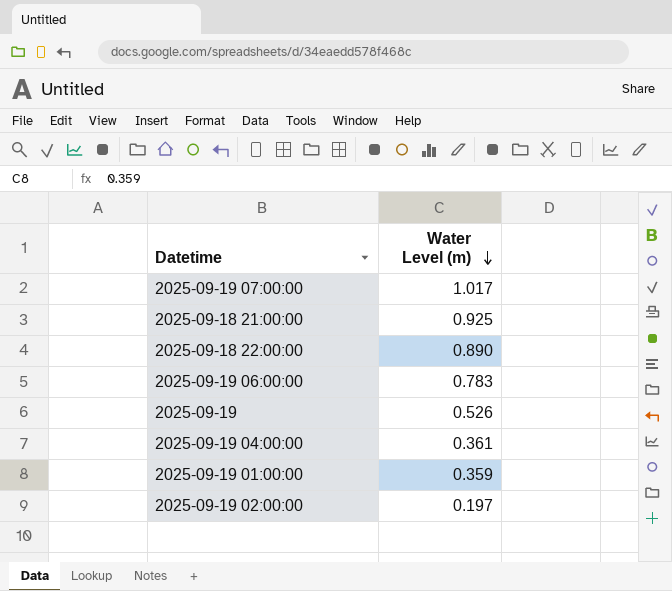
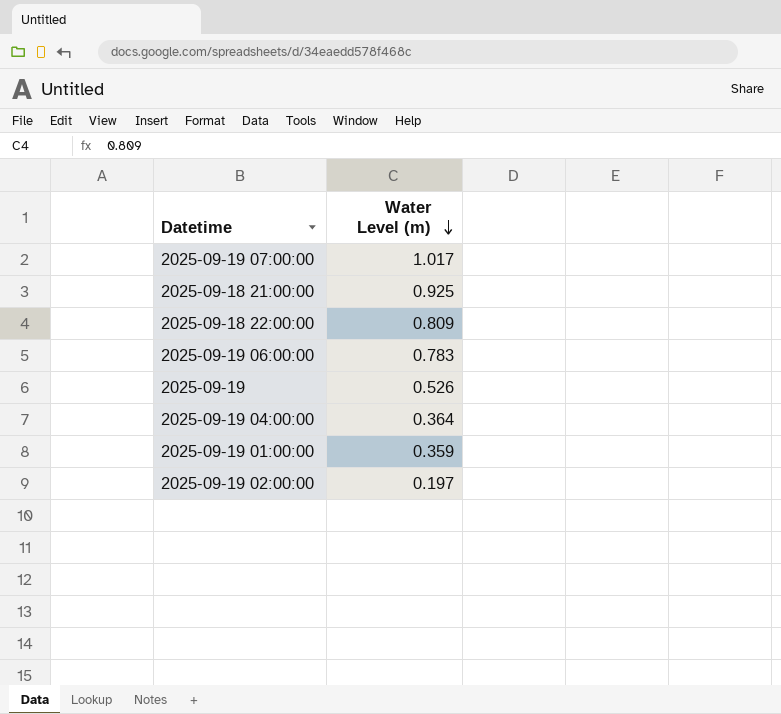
2025-09-18 22:00:00 | Water Level (m): 0.890 -> 0.809
2025-09-19 04:00:00 | Water Level (m): 0.361 -> 0.364

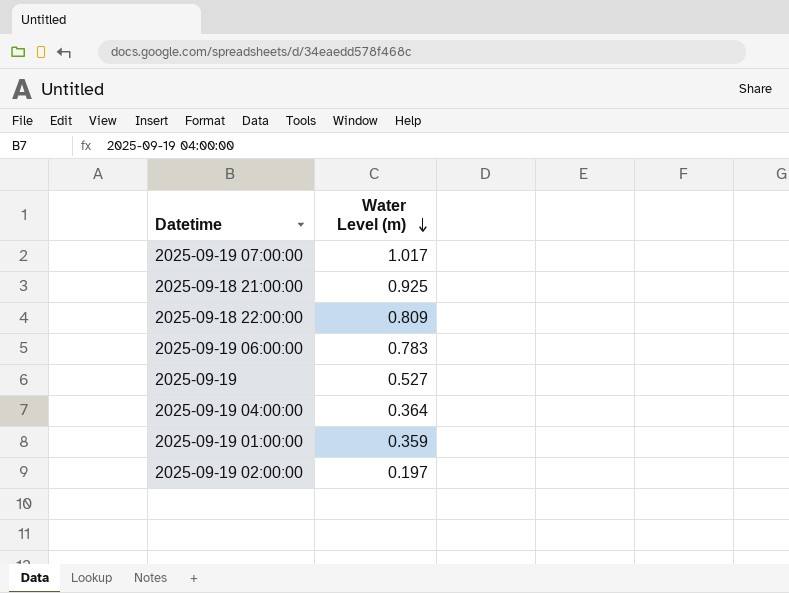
2025-09-19 | Water Level (m): 0.526 -> 0.527

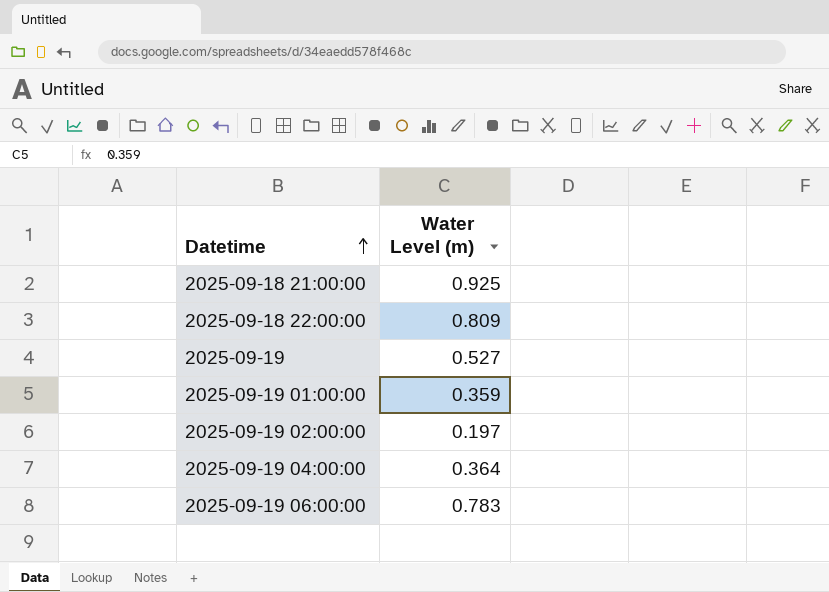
row order: Water Level (m) descending -> Datetime ascending
row 2025-09-19 07:00:00: 1.017 -> none

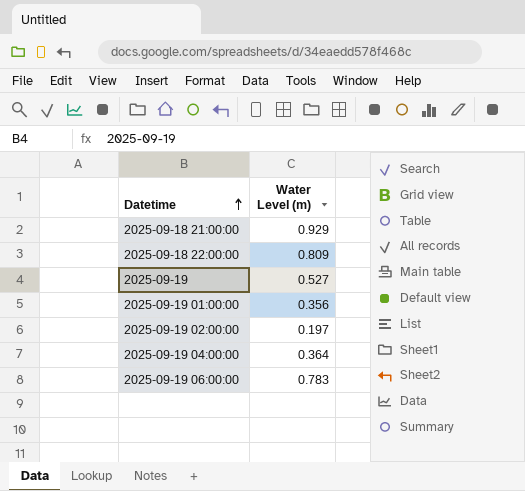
2025-09-18 21:00:00 | Water Level (m): 0.925 -> 0.929
2025-09-19 01:00:00 | Water Level (m): 0.359 -> 0.356

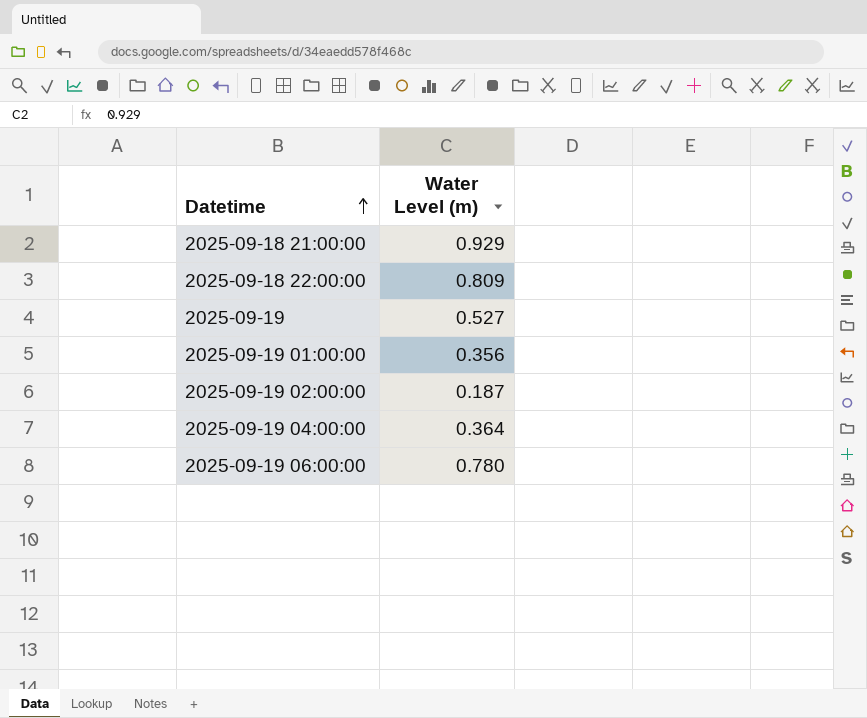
2025-09-19 02:00:00 | Water Level (m): 0.197 -> 0.187
2025-09-19 06:00:00 | Water Level (m): 0.783 -> 0.780

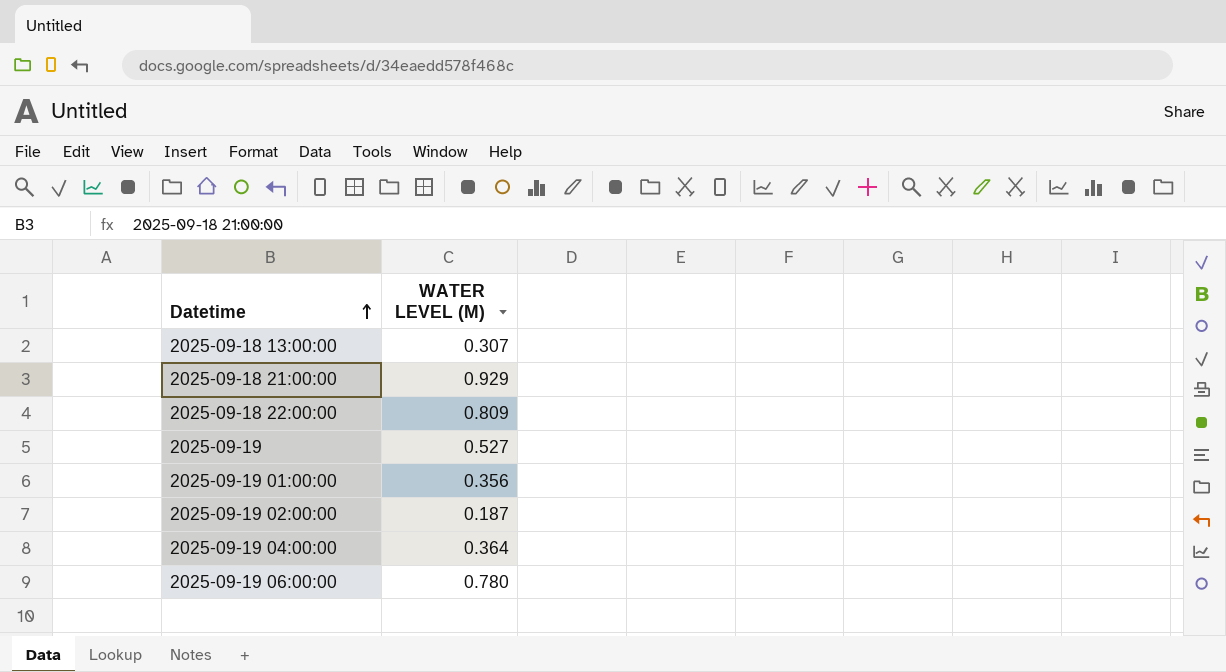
column name: Water Level (m) -> WATER LEVEL (M)
row 2025-09-18 13:00:00: none -> 0.307

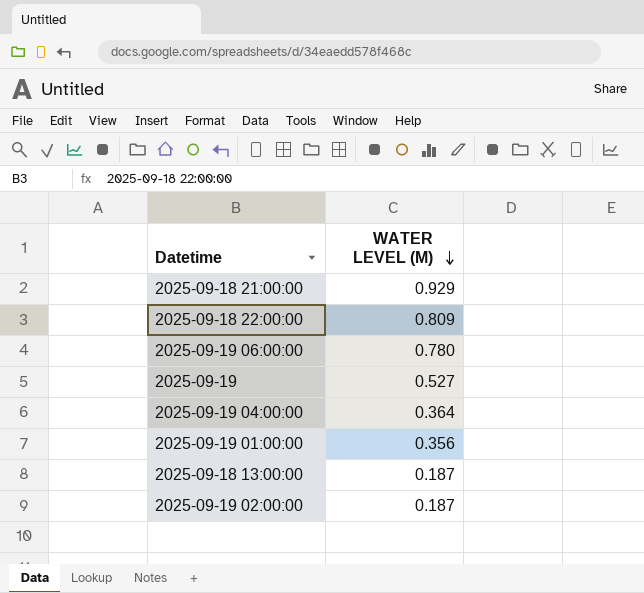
row order: Datetime ascending -> WATER LEVEL (M) descending
2025-09-18 13:00:00 | WATER LEVEL (M): 0.307 -> 0.187

